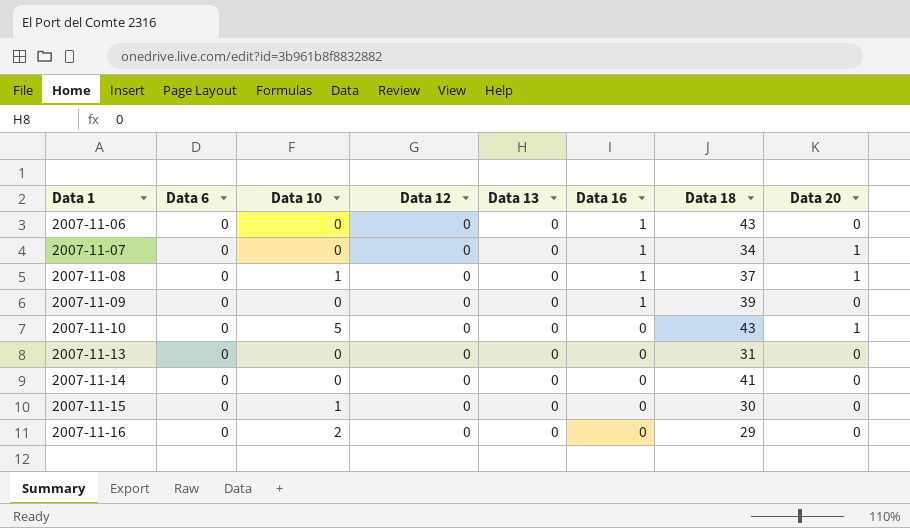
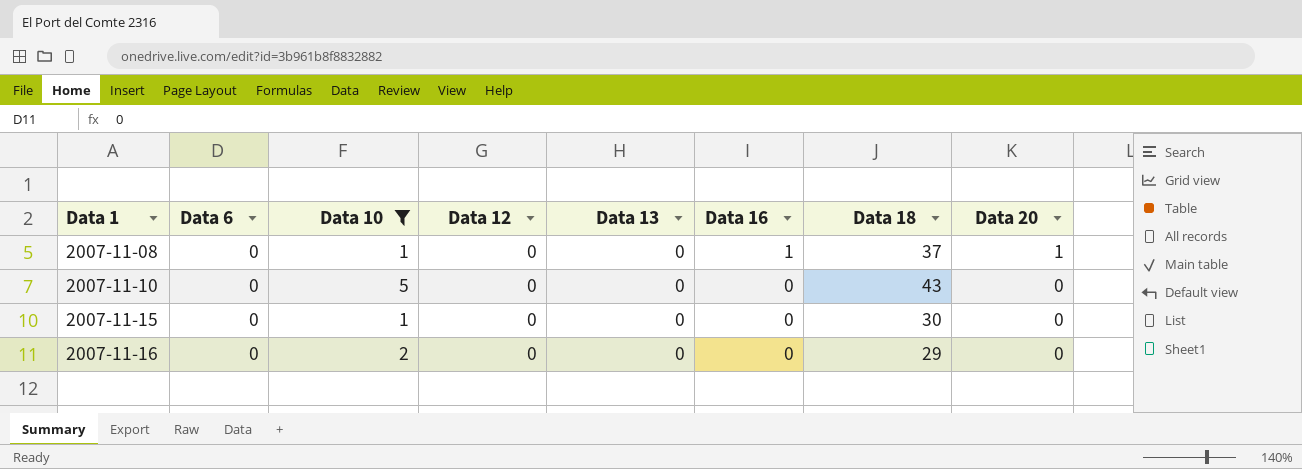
filter: none -> Data 10 != 0
2007-11-10 | Data 20: 1 -> 0

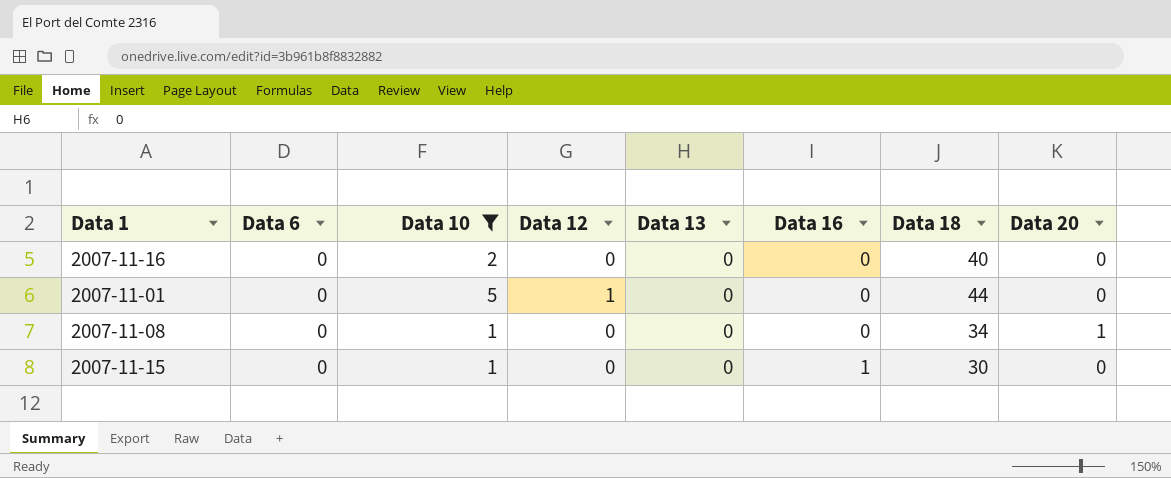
row order: Data 1 ascending -> Data 16 ascending
row 2007-11-10: 0 | 5 | 0 | 0 | 0 | 43 | 0 -> none
2007-11-16 | Data 18: 29 -> 40
row 2007-11-01: none -> 0 | 5 | 1 | 0 | 0 | 44 | 0
2007-11-08 | Data 16: 1 -> 0
2007-11-08 | Data 18: 37 -> 34
2007-11-15 | Data 16: 0 -> 1

